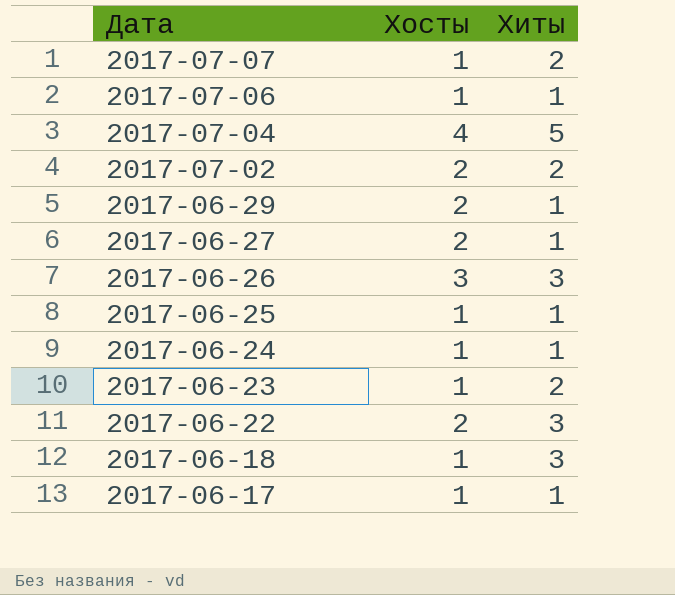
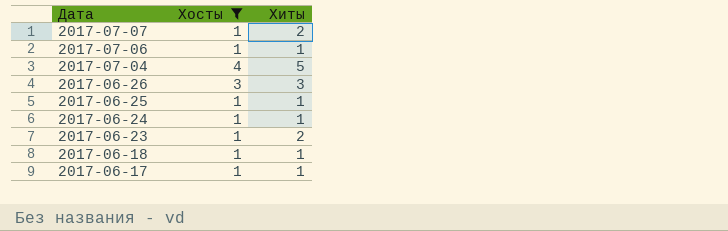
filter: none -> Хосты != 2
2017-06-18 | Хиты: 3 -> 1

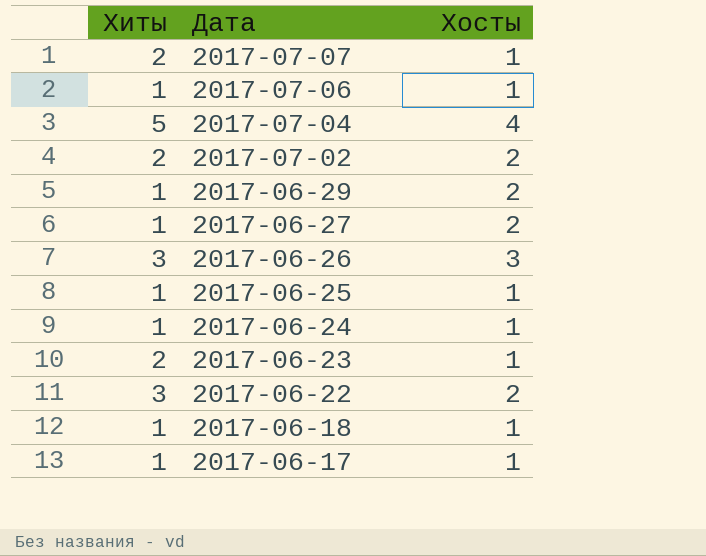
filter: Хосты != 2 -> none
column Хиты | position: 3 -> 1

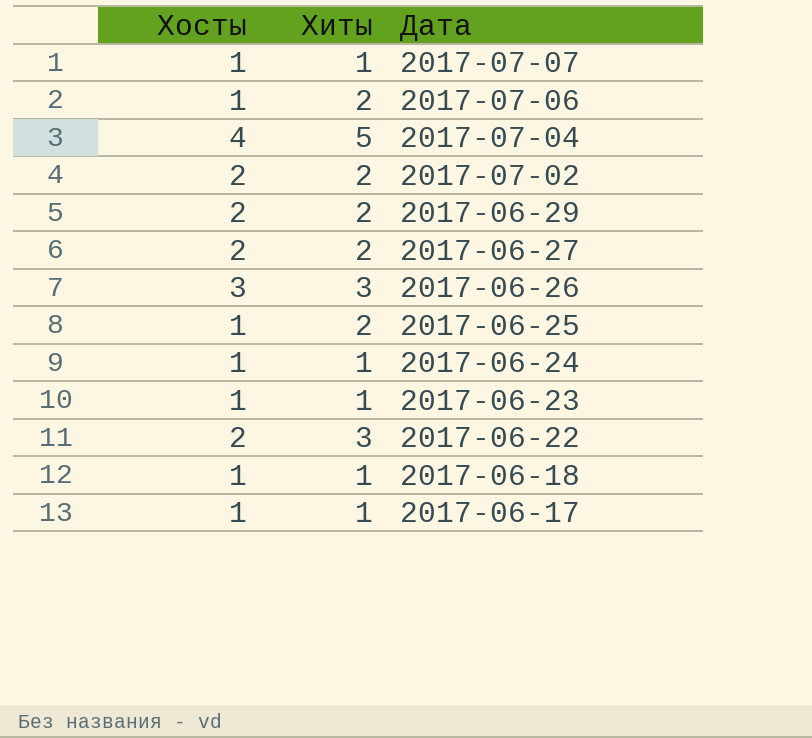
column Хосты | position: 3 -> 1
2017-07-07 | Хиты: 2 -> 1
2017-07-06 | Хиты: 1 -> 2
2017-06-29 | Хиты: 1 -> 2
2017-06-27 | Хиты: 1 -> 2
2017-06-25 | Хиты: 1 -> 2
2017-06-23 | Хиты: 2 -> 1

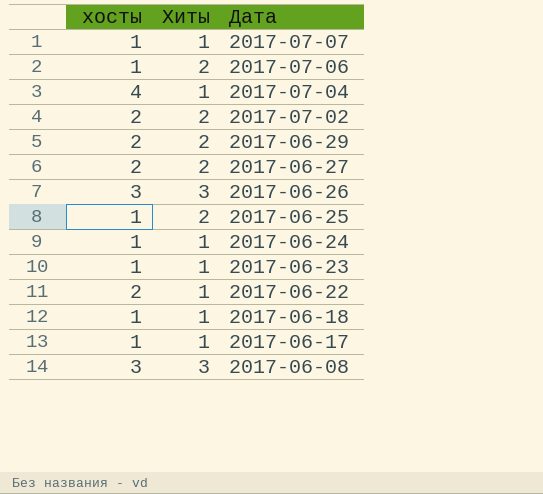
column name: Хосты -> хосты
2017-07-04 | Хиты: 5 -> 1
2017-06-22 | Хиты: 3 -> 1
row 2017-06-08: none -> 3 | 3

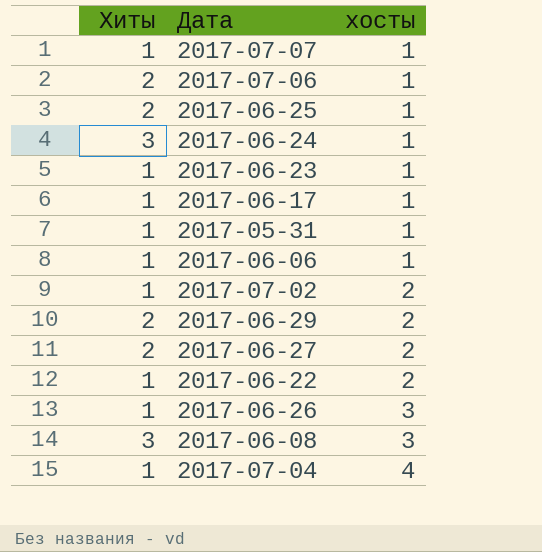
row order: Дата descending -> хосты ascending
column хосты | position: 1 -> 3
row 2017-06-18: 1 | 1 -> none
2017-06-24 | Хиты: 1 -> 3
row 2017-05-31: none -> 1 | 1
row 2017-06-06: none -> 1 | 1
2017-07-02 | Хиты: 2 -> 1
2017-06-26 | Хиты: 3 -> 1

